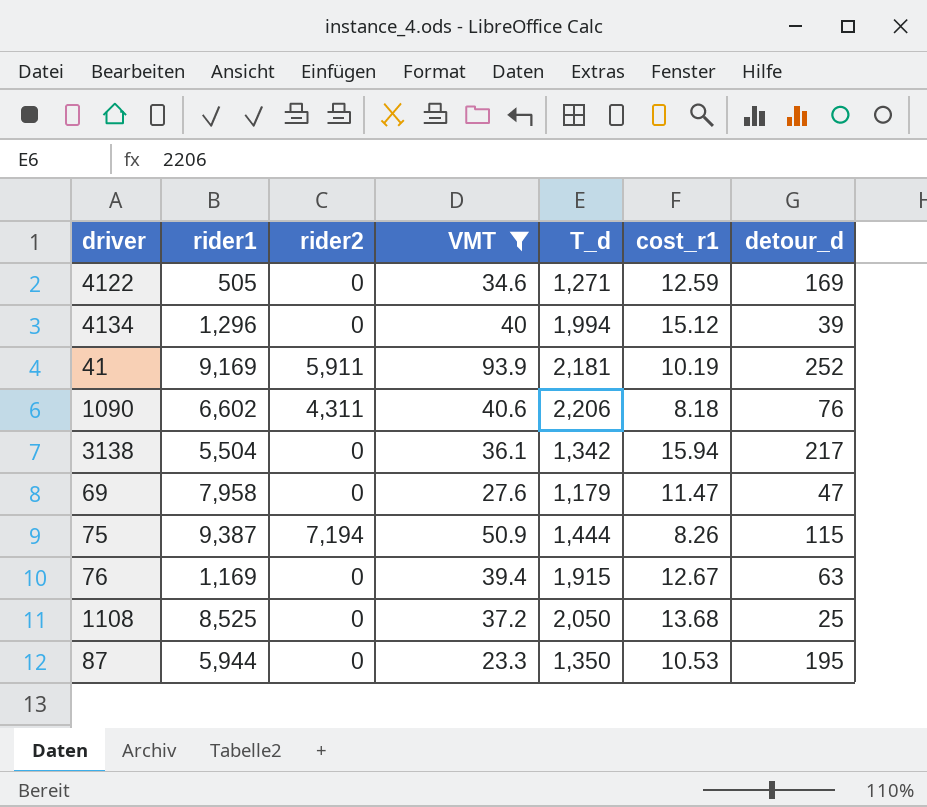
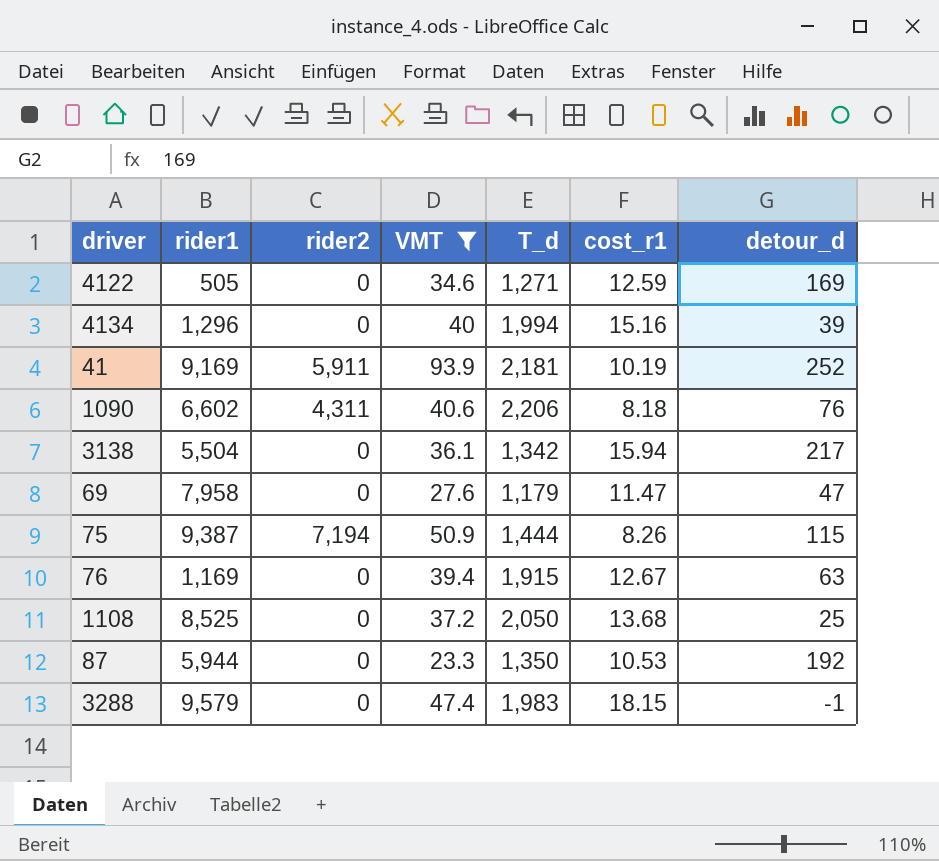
4134 | cost_r1: 15.12 -> 15.16
87 | detour_d: 195 -> 192
row 3288: none -> 9,579 | 0 | 47.4 | 1,983 | 18.15 | -1

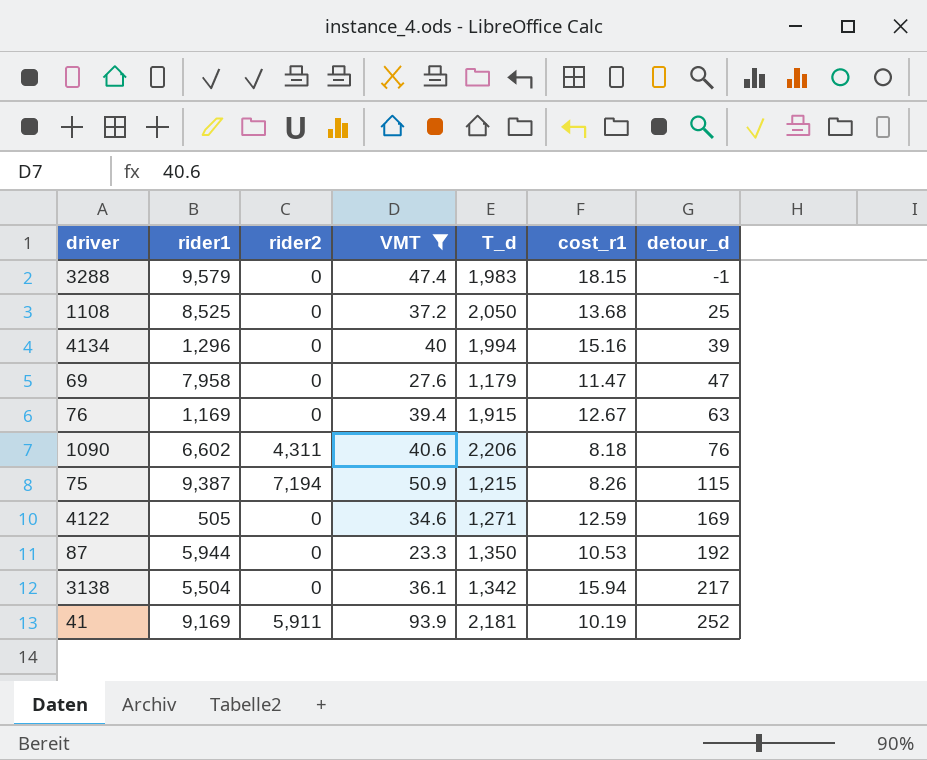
row order: none -> detour_d ascending
75 | T_d: 1,444 -> 1,215

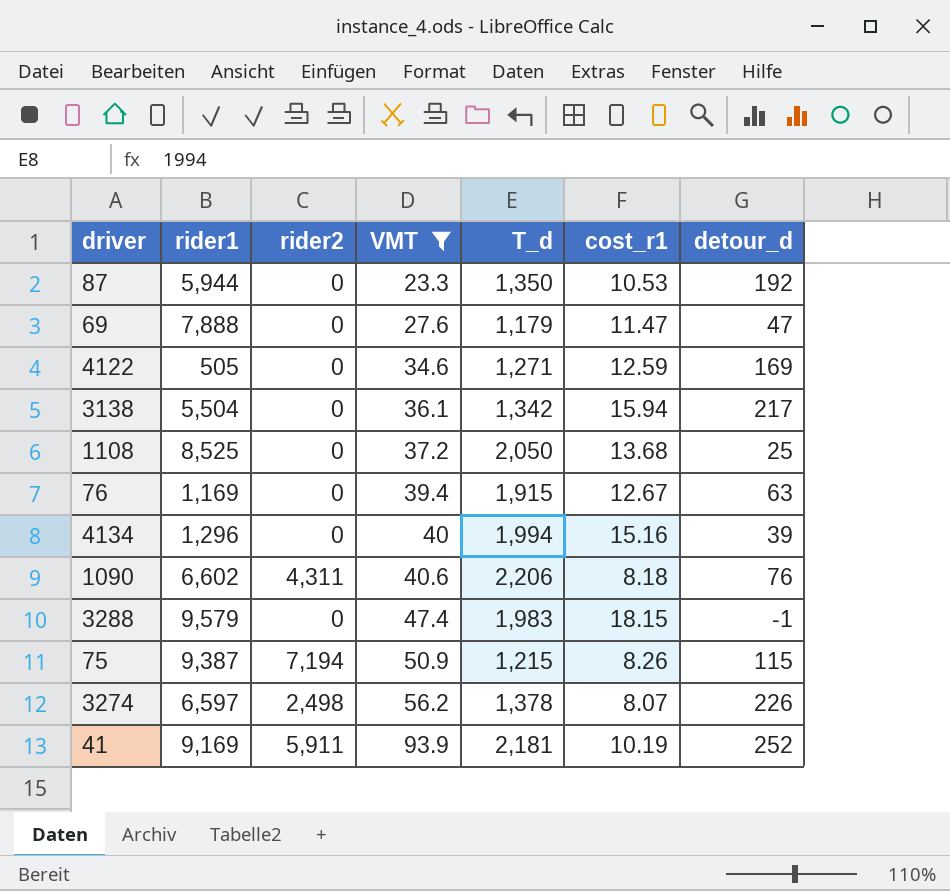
row order: detour_d ascending -> VMT ascending
69 | rider1: 7,958 -> 7,888
row 3274: none -> 6,597 | 2,498 | 56.2 | 1,378 | 8.07 | 226

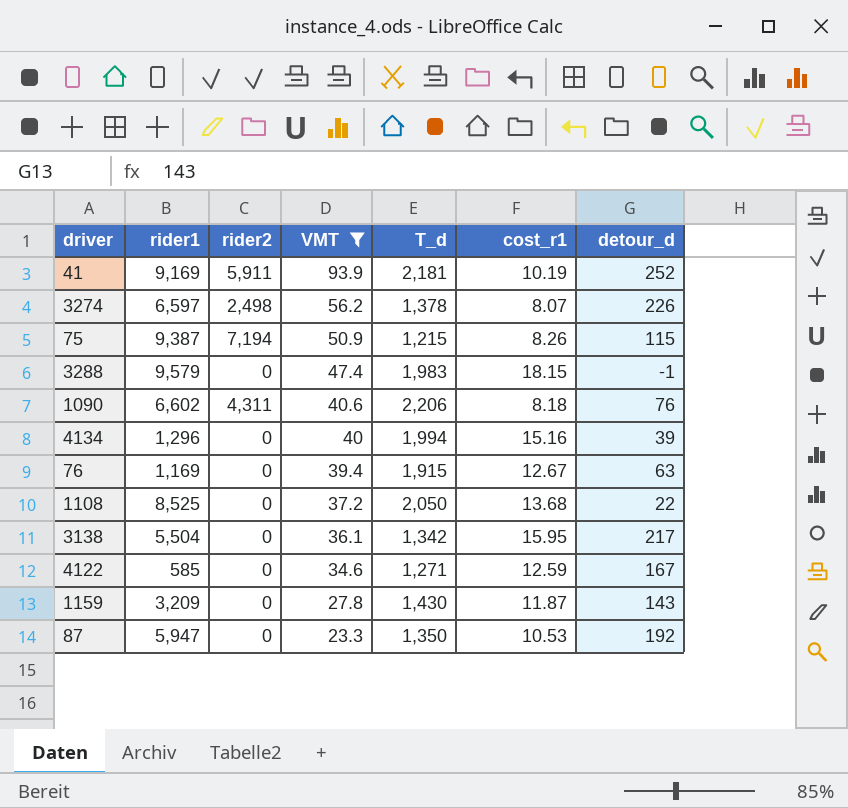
row order: VMT ascending -> VMT descending
row 69: 7,888 | 0 | 27.6 | 1,179 | 11.47 | 47 -> none
1108 | detour_d: 25 -> 22
3138 | cost_r1: 15.94 -> 15.95
4122 | rider1: 505 -> 585
4122 | detour_d: 169 -> 167
row 1159: none -> 3,209 | 0 | 27.8 | 1,430 | 11.87 | 143
87 | rider1: 5,944 -> 5,947

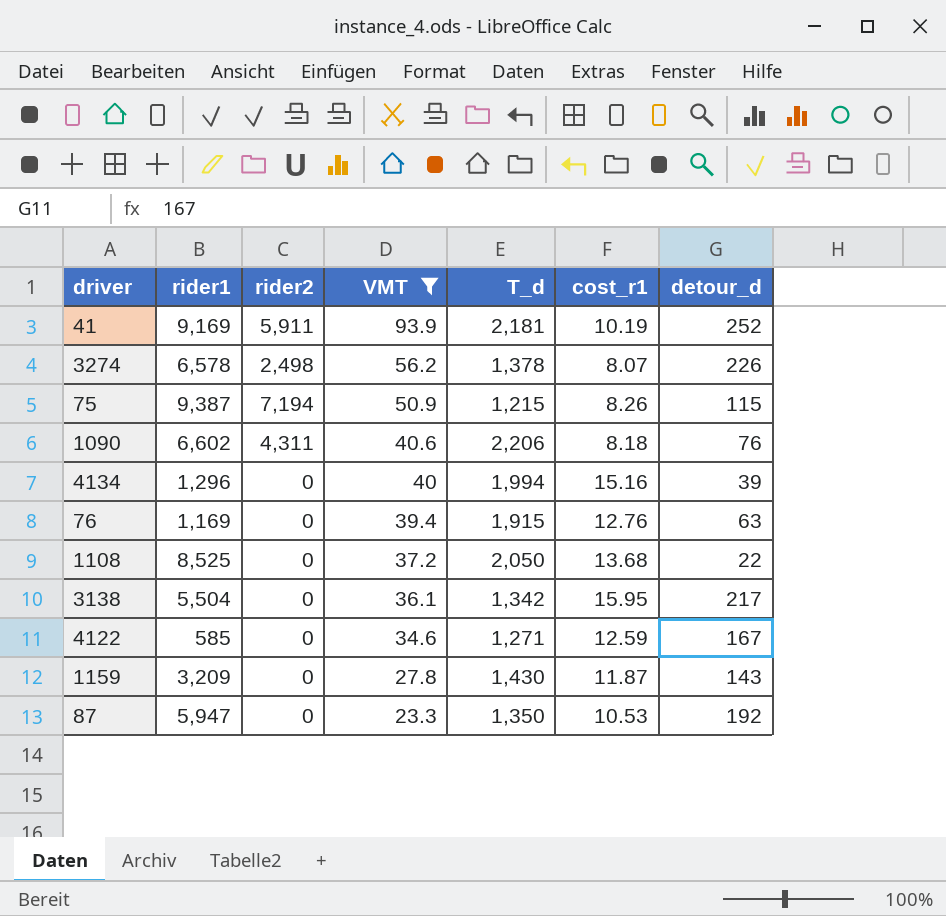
row 3288: 9,579 | 0 | 47.4 | 1,983 | 18.15 | -1 -> none
3274 | rider1: 6,597 -> 6,578
76 | cost_r1: 12.67 -> 12.76

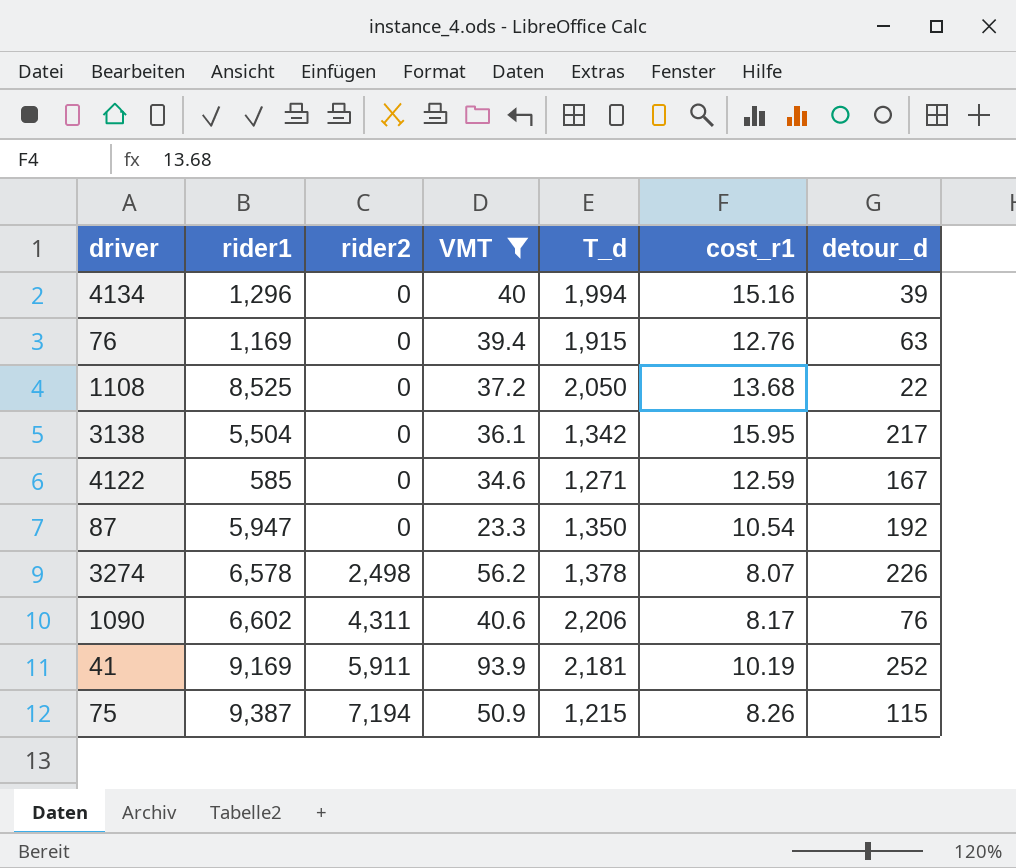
row order: VMT descending -> rider2 ascending
row 1159: 3,209 | 0 | 27.8 | 1,430 | 11.87 | 143 -> none
87 | cost_r1: 10.53 -> 10.54
1090 | cost_r1: 8.18 -> 8.17

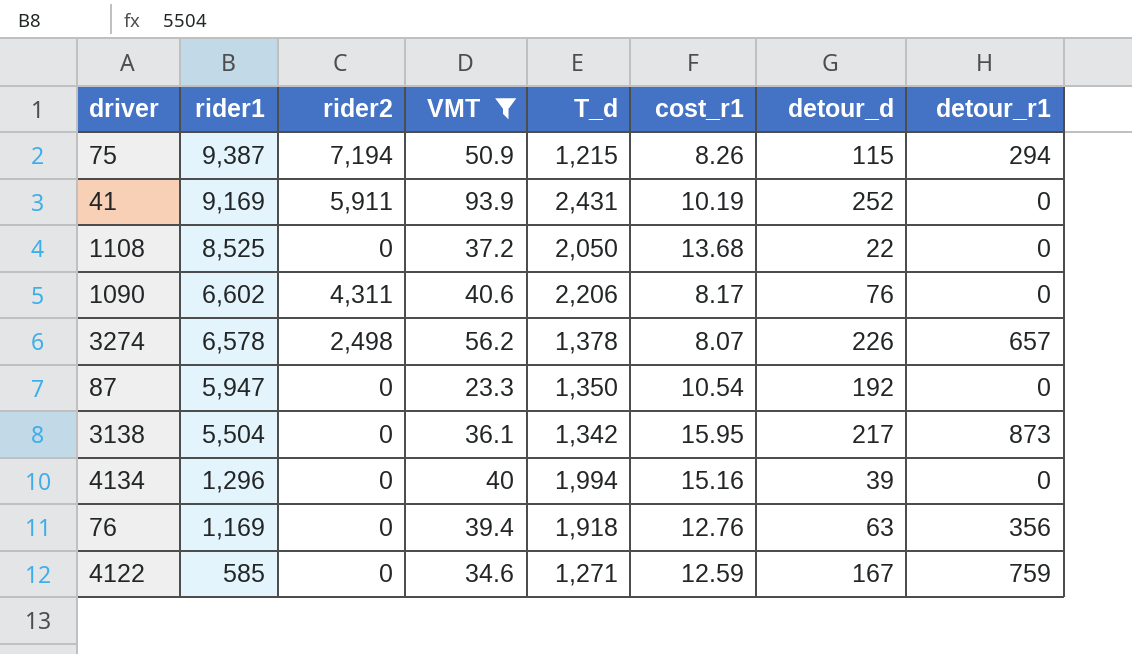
row order: rider2 ascending -> rider1 descending
column detour_r1 | position: none -> 8
41 | T_d: 2,181 -> 2,431
76 | T_d: 1,915 -> 1,918

